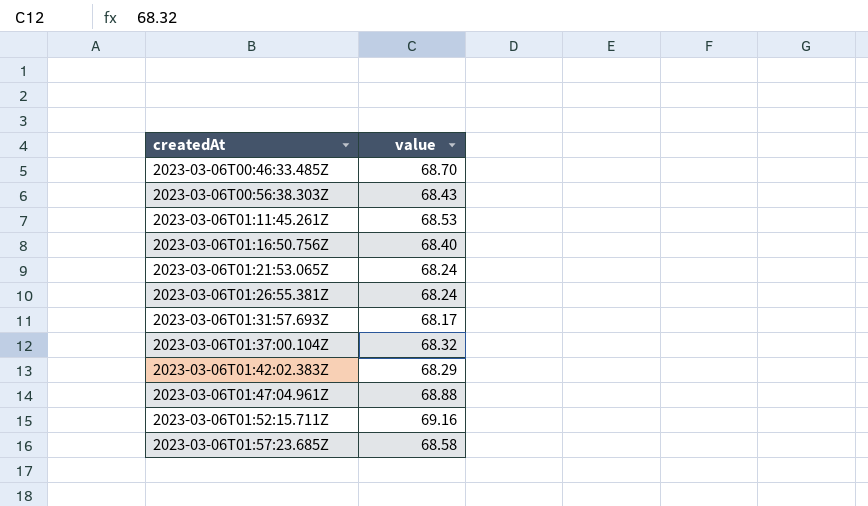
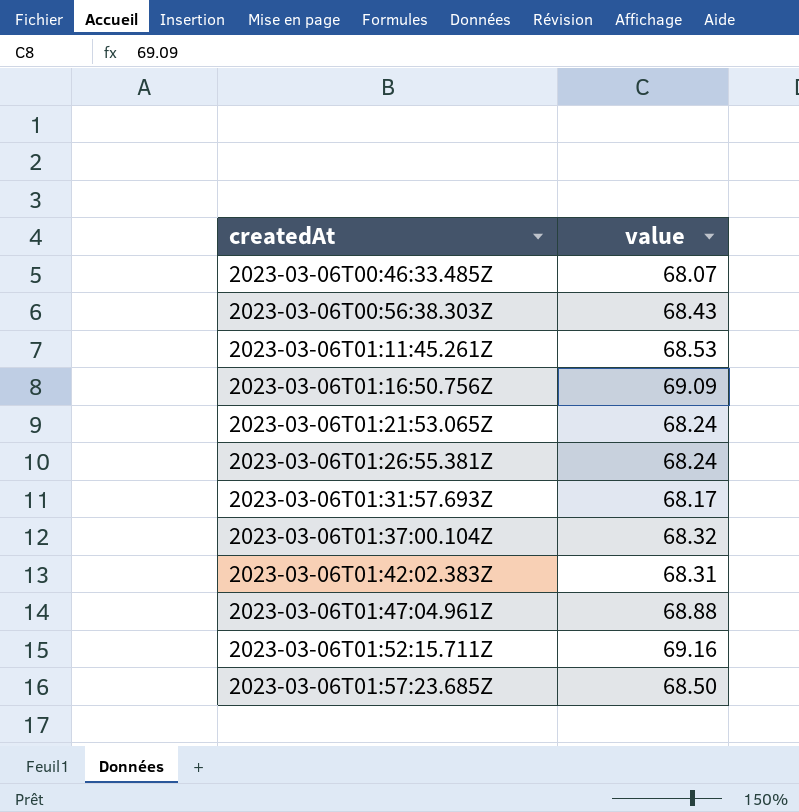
2023-03-06T00:46:33.485Z | value: 68.70 -> 68.07
2023-03-06T01:16:50.756Z | value: 68.40 -> 69.09
2023-03-06T01:42:02.383Z | value: 68.29 -> 68.31
2023-03-06T01:57:23.685Z | value: 68.58 -> 68.50

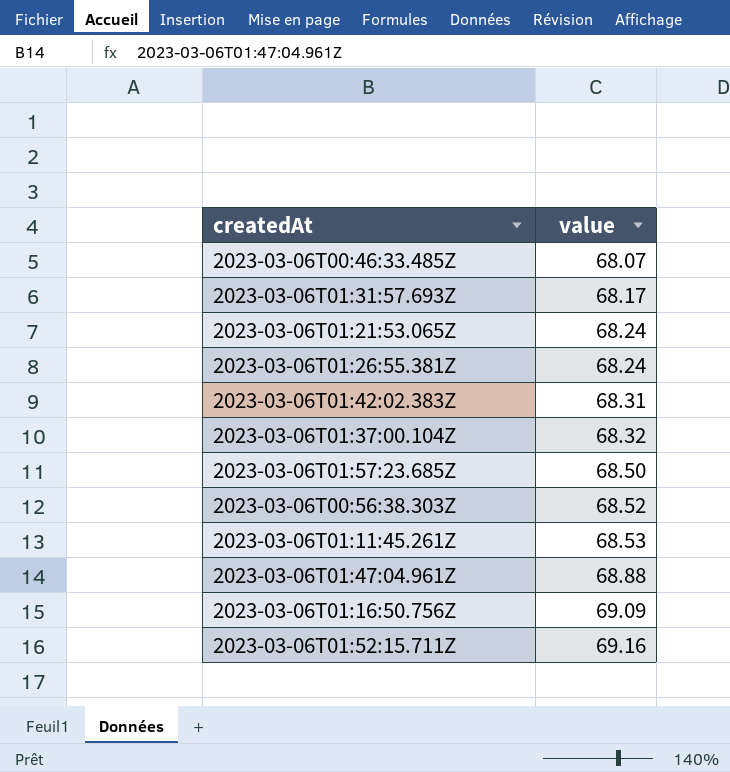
row order: createdAt ascending -> value ascending
2023-03-06T00:56:38.303Z | value: 68.43 -> 68.52

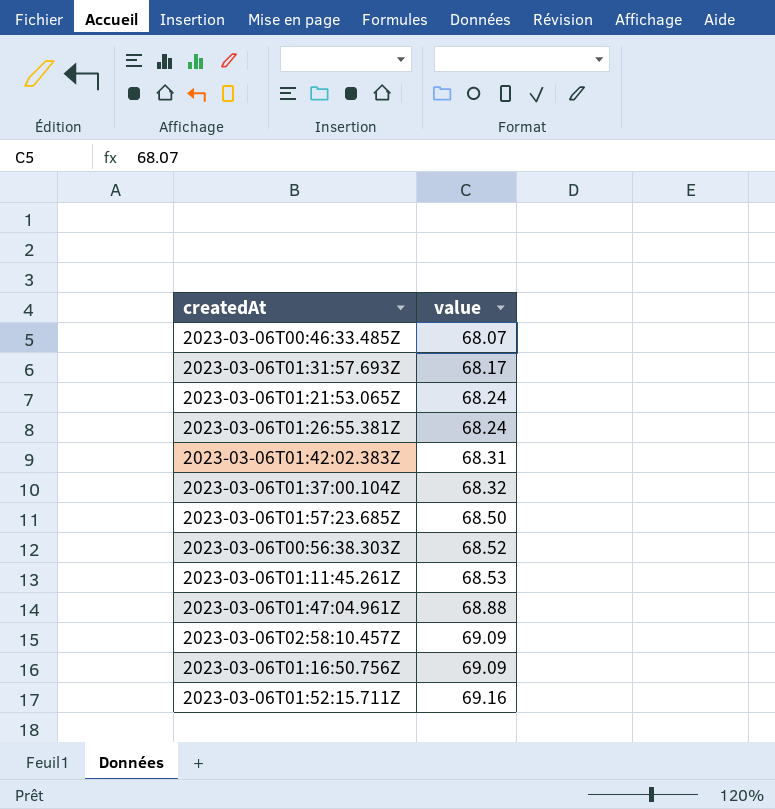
row 2023-03-06T02:58:10.457Z: none -> 69.09

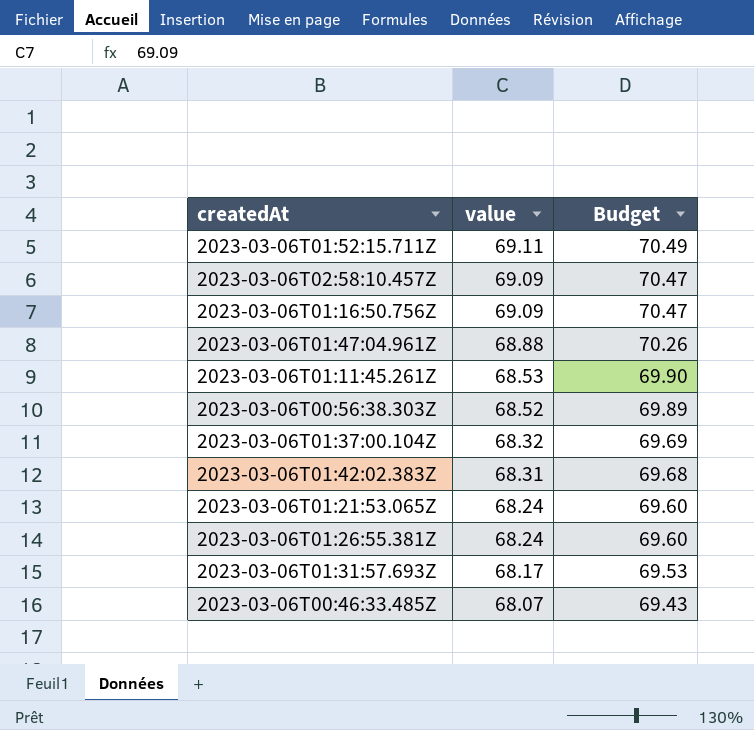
row order: value ascending -> value descending
column Budget | formula: none -> [value] * 1.02
row 2023-03-06T01:57:23.685Z: 68.50 -> none
2023-03-06T01:52:15.711Z | value: 69.16 -> 69.11

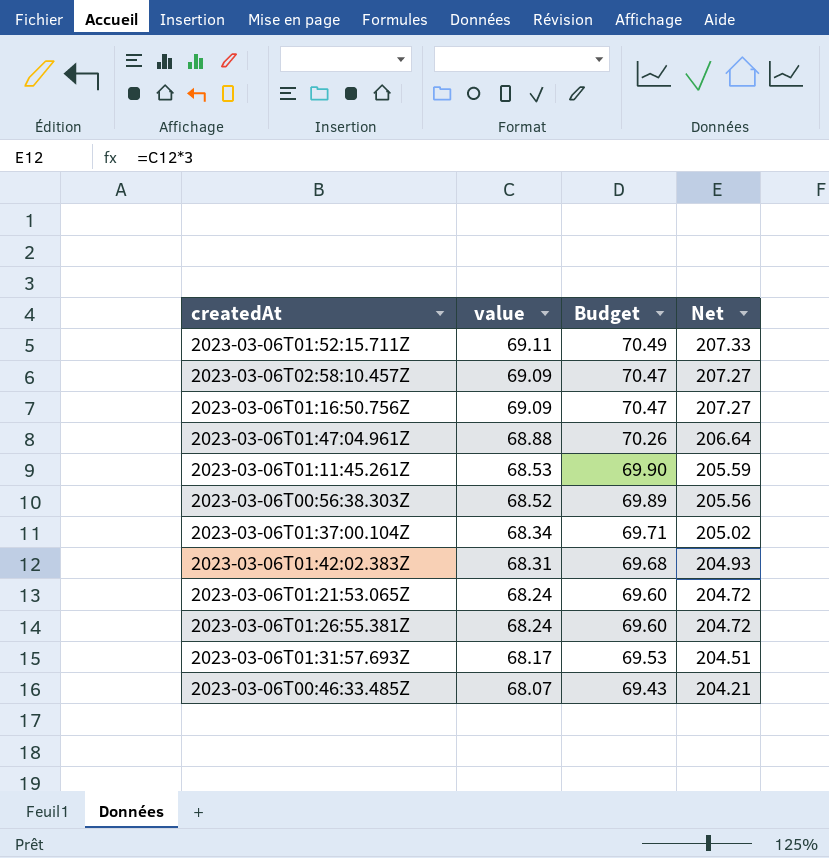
column Net | formula: none -> [value] * 3
2023-03-06T01:37:00.104Z | value: 68.32 -> 68.34
2023-03-06T01:37:00.104Z | Budget: 69.69 -> 69.71

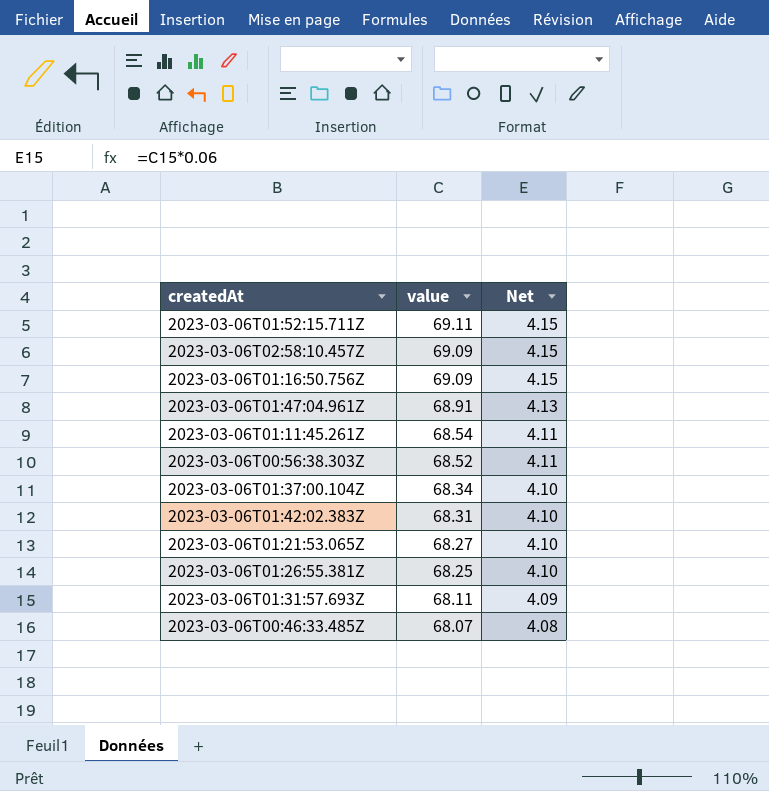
column Budget | formula: [value] * 1.02 -> none
column Net | formula: [value] * 3 -> [value] * 0.06
2023-03-06T01:47:04.961Z | value: 68.88 -> 68.91
2023-03-06T01:11:45.261Z | value: 68.53 -> 68.54
2023-03-06T01:21:53.065Z | value: 68.24 -> 68.27
2023-03-06T01:26:55.381Z | value: 68.24 -> 68.25
2023-03-06T01:31:57.693Z | value: 68.17 -> 68.11

